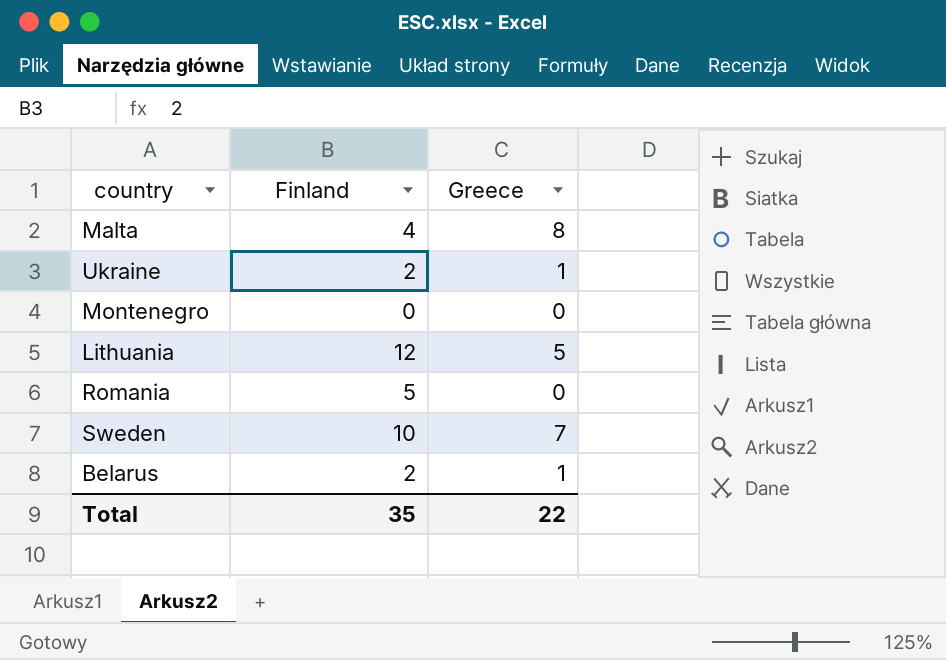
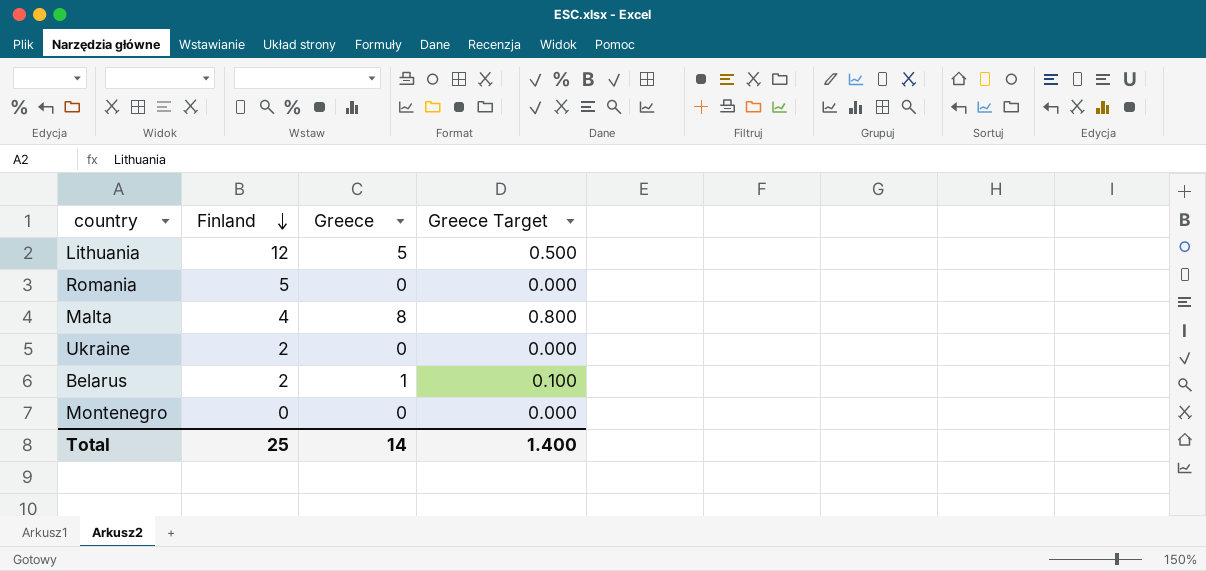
row order: none -> Finland descending
column Greece Target | formula: none -> [Greece] * 0.1
row Sweden: 10 | 7 -> none
Ukraine | Greece: 1 -> 0
Total | Finland: 35 -> 25
Total | Greece: 22 -> 14

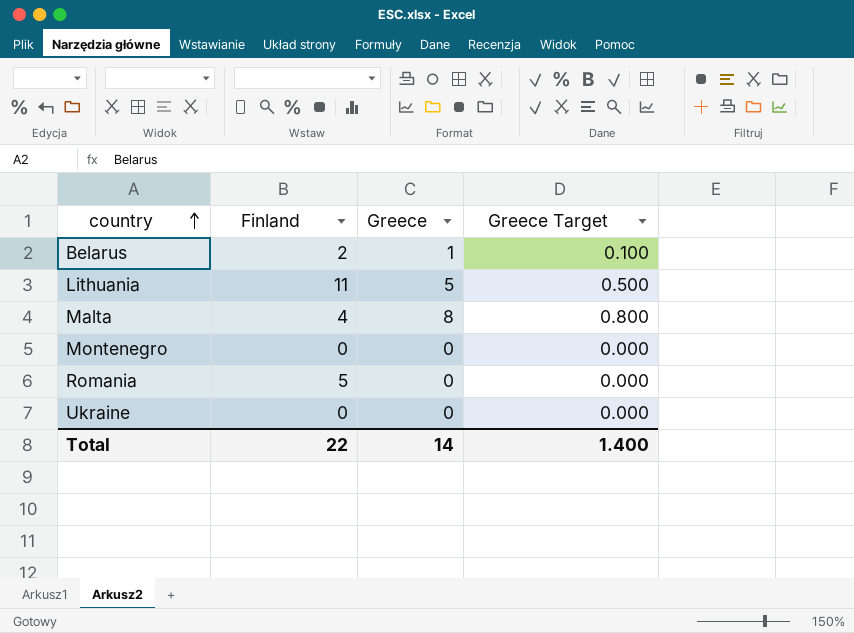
row order: Finland descending -> country ascending
Lithuania | Finland: 12 -> 11
Ukraine | Finland: 2 -> 0
Total | Finland: 25 -> 22

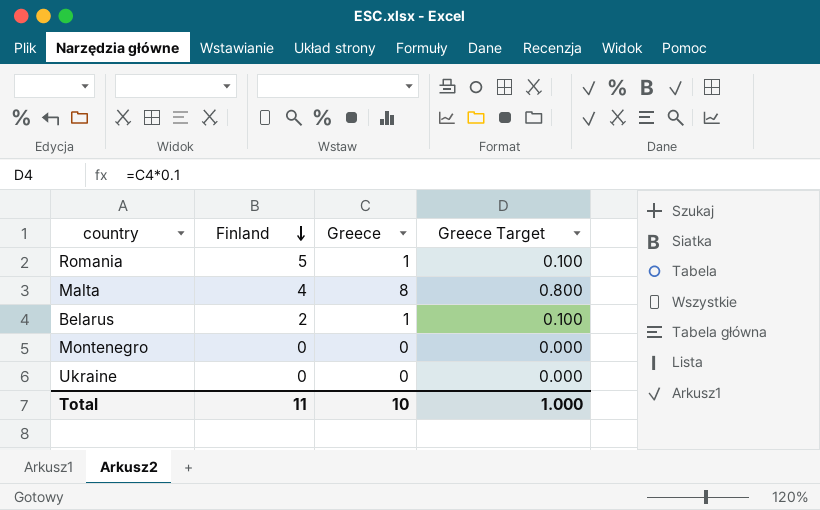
row order: country ascending -> Finland descending
row Lithuania: 11 | 5 | 0.500 -> none
Romania | Greece: 0 -> 1
Romania | Greece Target: 0.000 -> 0.100
Total | Finland: 22 -> 11
Total | Greece: 14 -> 10
Total | Greece Target: 1.400 -> 1.000

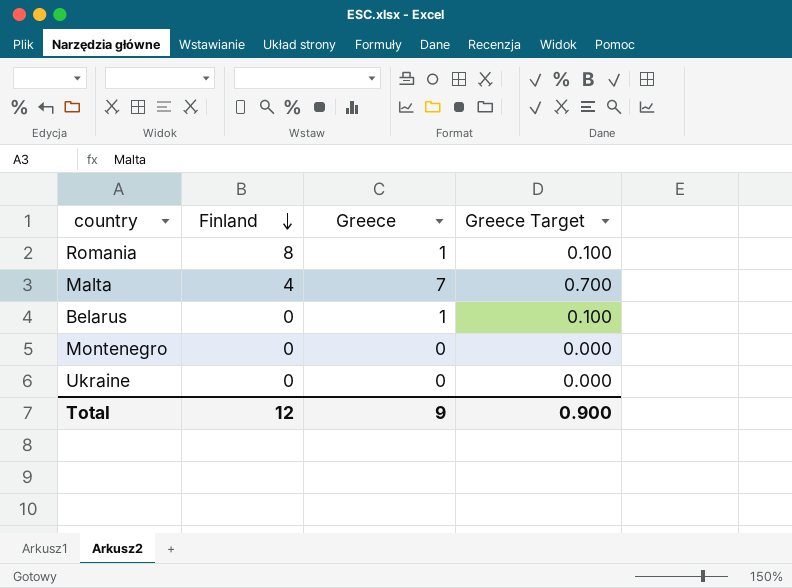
Romania | Finland: 5 -> 8
Malta | Greece: 8 -> 7
Malta | Greece Target: 0.800 -> 0.700
Belarus | Finland: 2 -> 0
Total | Finland: 11 -> 12
Total | Greece: 10 -> 9
Total | Greece Target: 1.000 -> 0.900

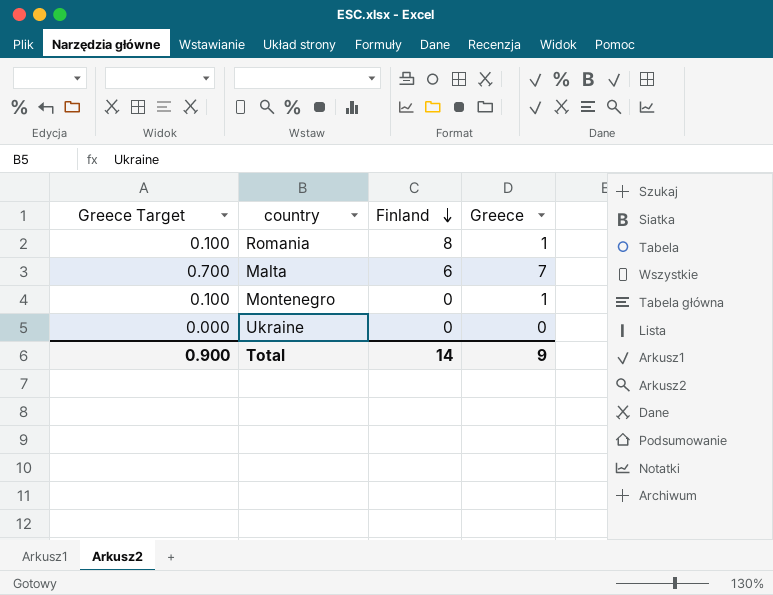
column Greece Target | position: 4 -> 1
row Belarus: 0 | 1 | 0.100 -> none
Malta | Finland: 4 -> 6
Montenegro | Greece Target: 0.000 -> 0.100
Montenegro | Greece: 0 -> 1
Total | Finland: 12 -> 14

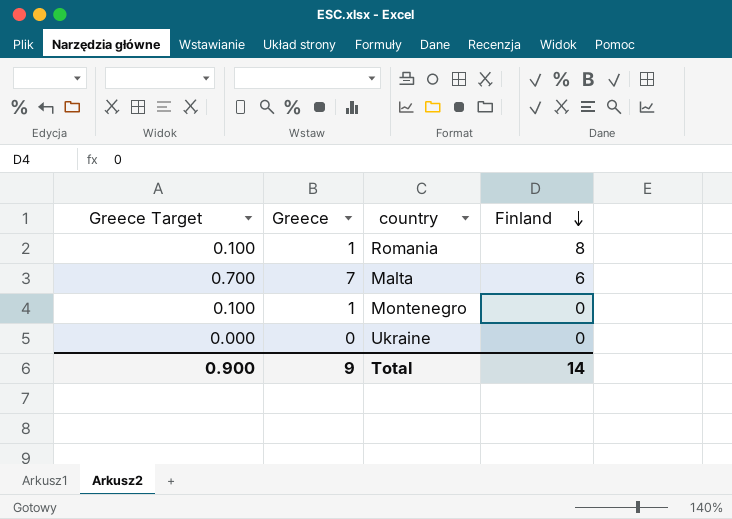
column Greece | position: 4 -> 2

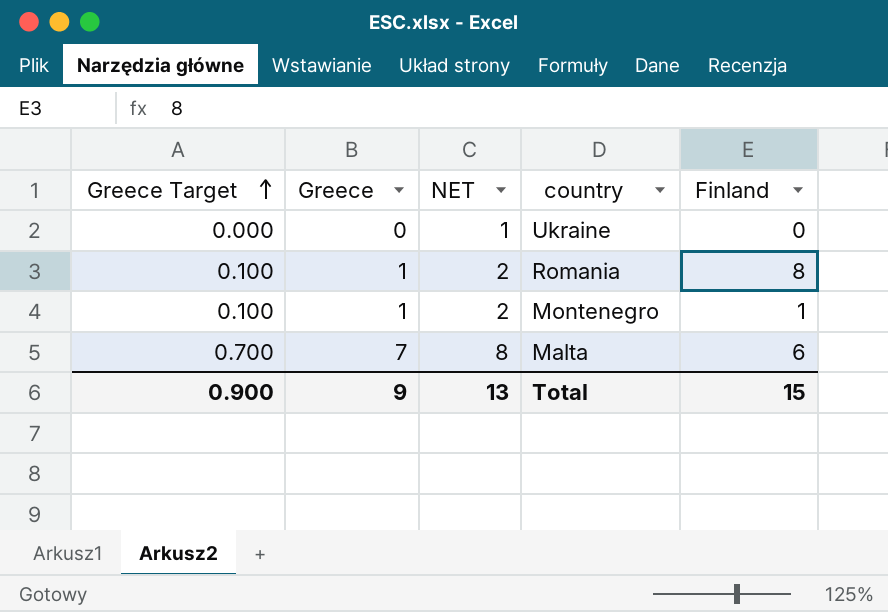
row order: Finland descending -> Greece Target ascending
column NET | formula: none -> [Greece] + 1
Montenegro | Finland: 0 -> 1
Total | Finland: 14 -> 15

